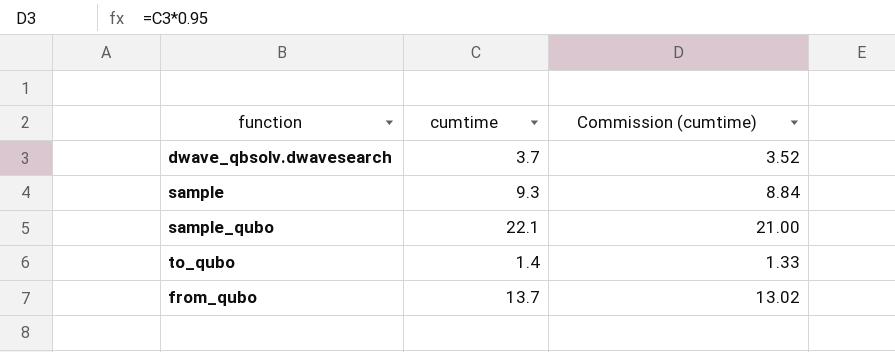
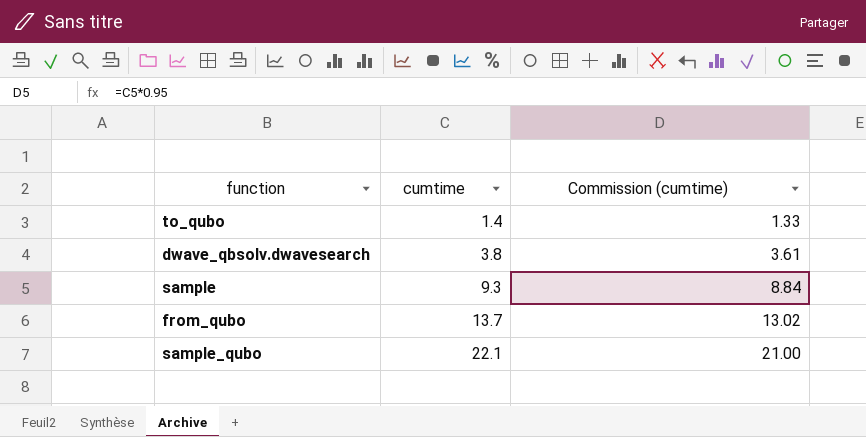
row order: none -> cumtime ascending
dwave_qbsolv.dwavesearch | cumtime: 3.7 -> 3.8
dwave_qbsolv.dwavesearch | Commission (cumtime): 3.52 -> 3.61

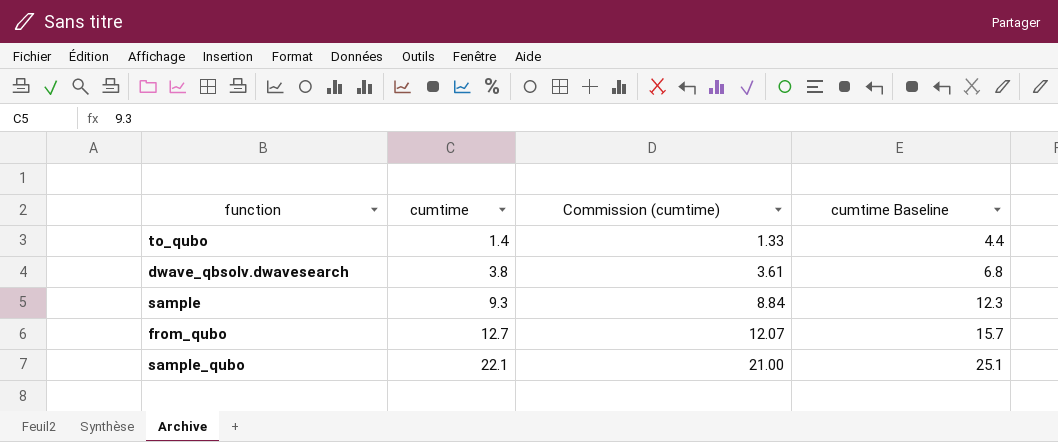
column cumtime Baseline | formula: none -> [cumtime] + 3
from_qubo | cumtime: 13.7 -> 12.7
from_qubo | Commission (cumtime): 13.02 -> 12.07

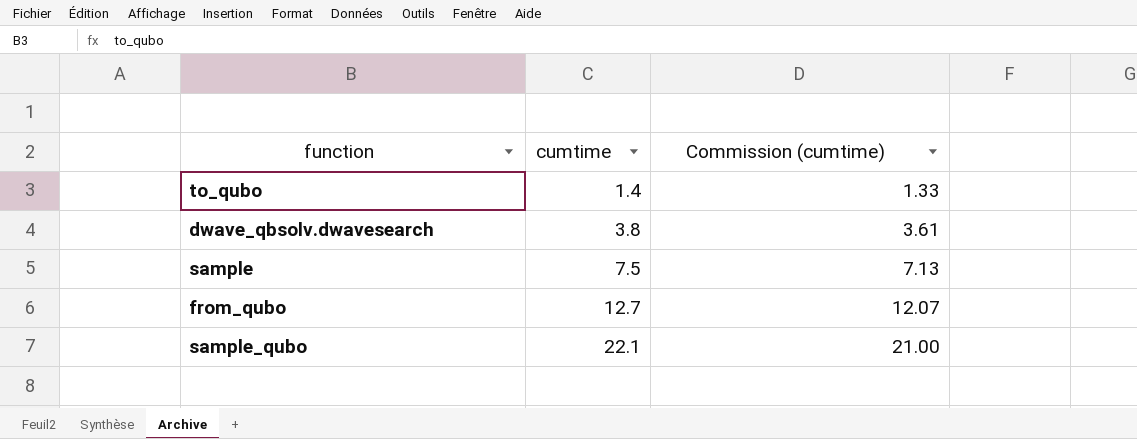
column cumtime Baseline | formula: [cumtime] + 3 -> none
sample | cumtime: 9.3 -> 7.5
sample | Commission (cumtime): 8.84 -> 7.13

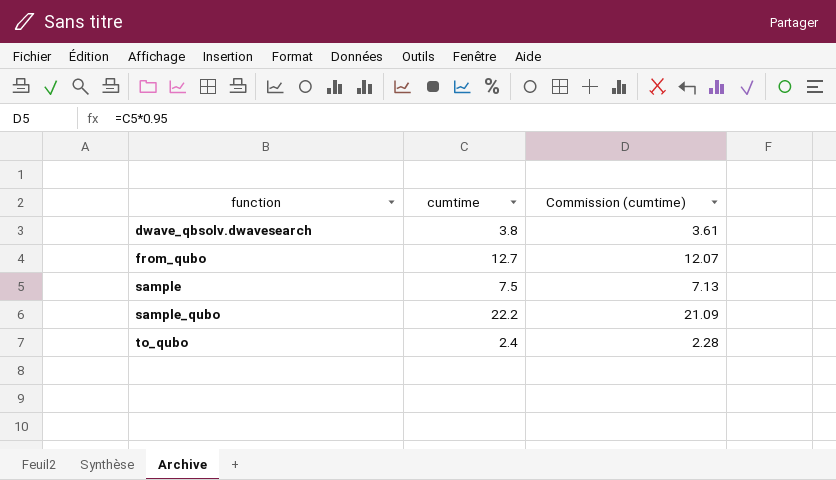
row order: cumtime ascending -> function ascending
sample_qubo | cumtime: 22.1 -> 22.2
sample_qubo | Commission (cumtime): 21.00 -> 21.09
to_qubo | cumtime: 1.4 -> 2.4
to_qubo | Commission (cumtime): 1.33 -> 2.28

